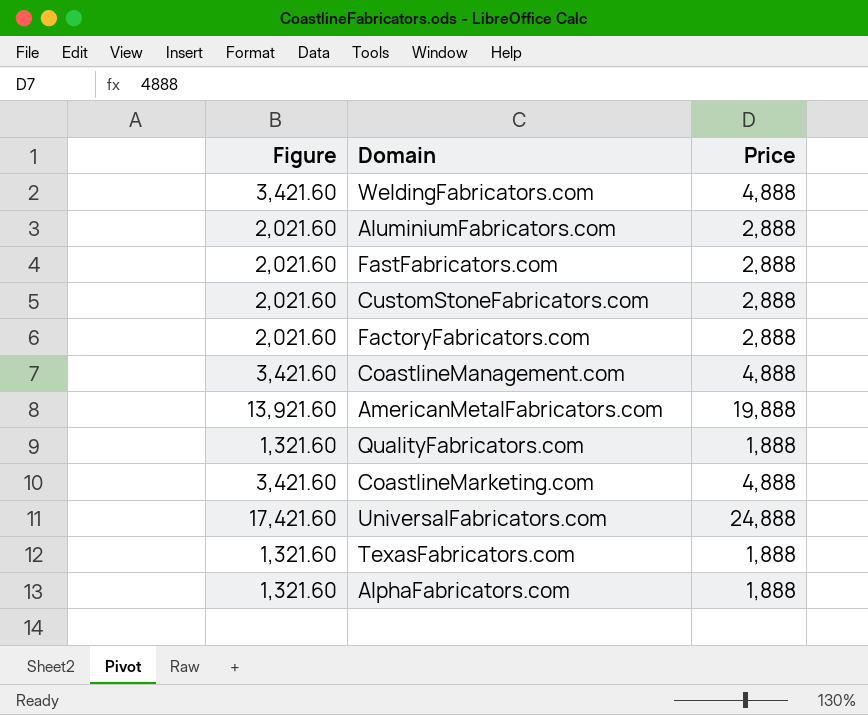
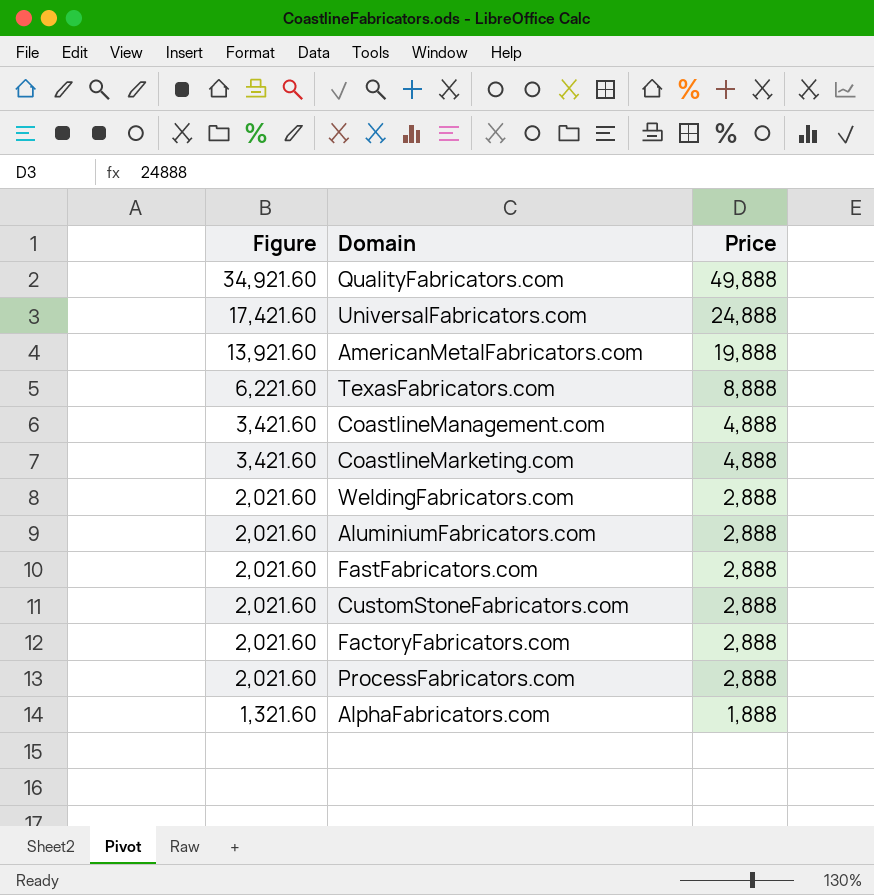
row order: none -> Figure descending
QualityFabricators.com | Figure: 1,321.60 -> 34,921.60
QualityFabricators.com | Price: 1,888 -> 49,888
TexasFabricators.com | Figure: 1,321.60 -> 6,221.60
TexasFabricators.com | Price: 1,888 -> 8,888
WeldingFabricators.com | Figure: 3,421.60 -> 2,021.60
WeldingFabricators.com | Price: 4,888 -> 2,888
row ProcessFabricators.com: none -> 2,021.60 | 2,888

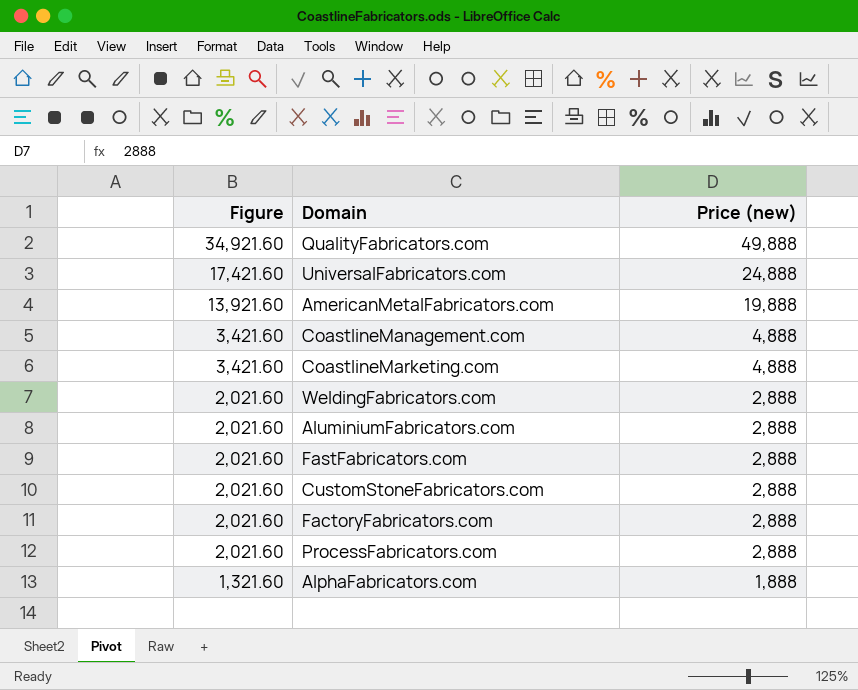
column name: Price -> Price (new)
row TexasFabricators.com: 6,221.60 | 8,888 -> none

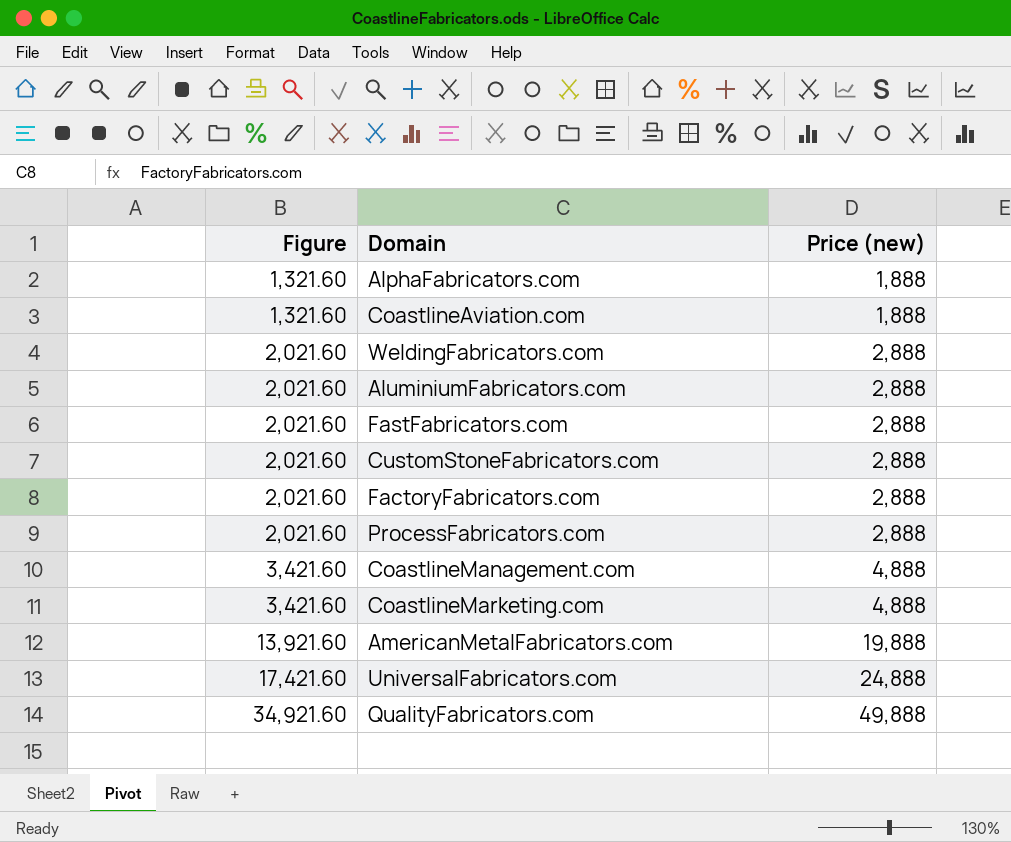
row order: Figure descending -> Figure ascending
row CoastlineAviation.com: none -> 1,321.60 | 1,888

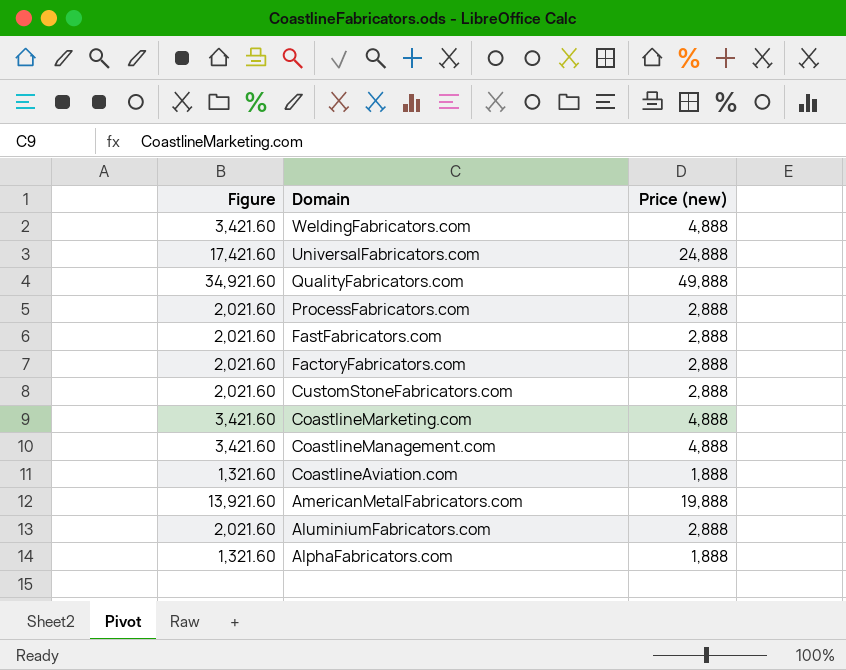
row order: Figure ascending -> Domain descending
WeldingFabricators.com | Figure: 2,021.60 -> 3,421.60
WeldingFabricators.com | Price (new): 2,888 -> 4,888

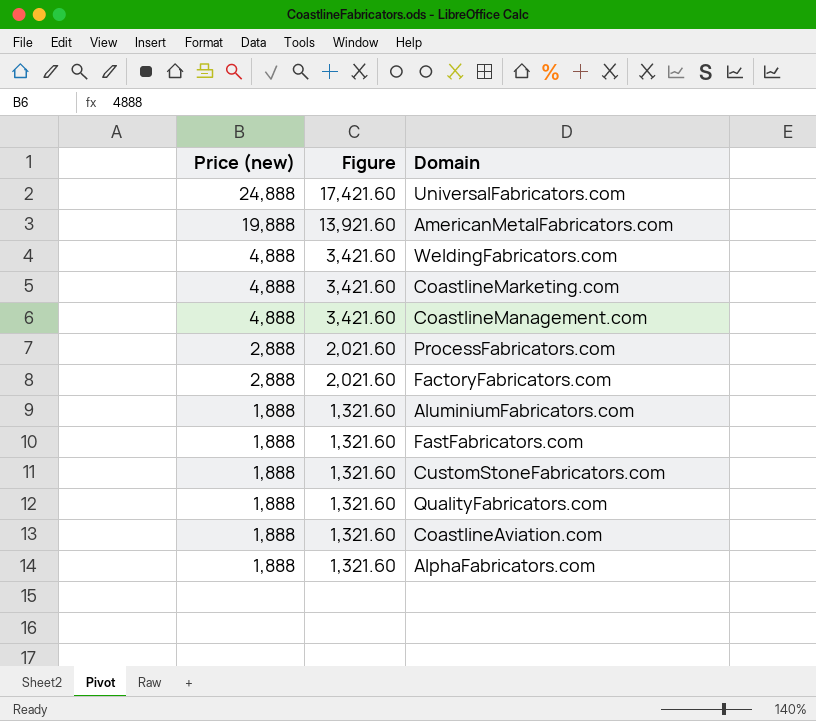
row order: Domain descending -> Price (new) descending
column Price (new) | position: 3 -> 1
AluminiumFabricators.com | Price (new): 2,888 -> 1,888
AluminiumFabricators.com | Figure: 2,021.60 -> 1,321.60
FastFabricators.com | Price (new): 2,888 -> 1,888
FastFabricators.com | Figure: 2,021.60 -> 1,321.60
CustomStoneFabricators.com | Price (new): 2,888 -> 1,888
CustomStoneFabricators.com | Figure: 2,021.60 -> 1,321.60
QualityFabricators.com | Price (new): 49,888 -> 1,888
QualityFabricators.com | Figure: 34,921.60 -> 1,321.60

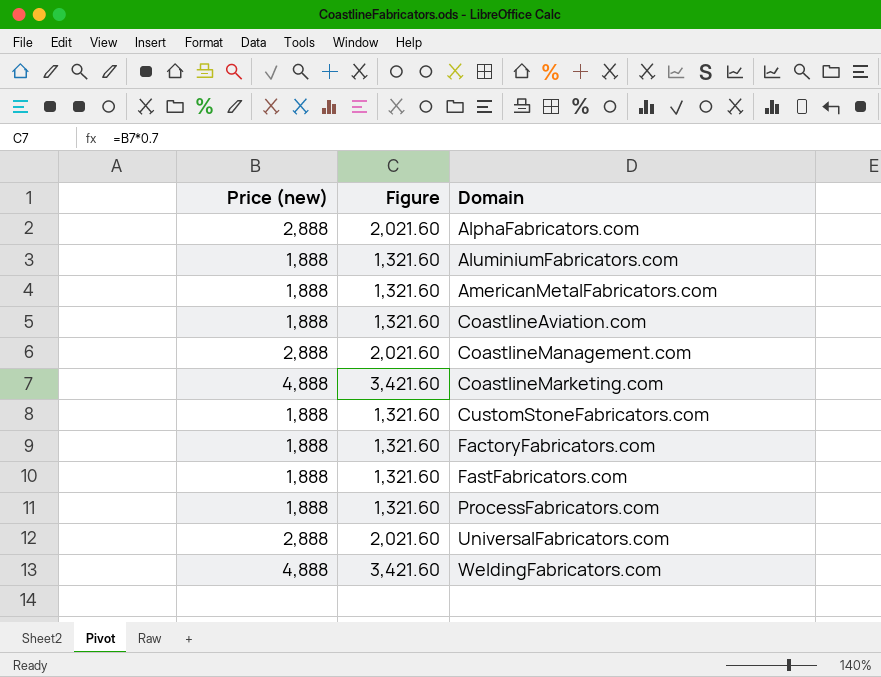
row order: Price (new) descending -> Domain ascending
row QualityFabricators.com: 1,888 | 1,321.60 -> none
AlphaFabricators.com | Price (new): 1,888 -> 2,888
AlphaFabricators.com | Figure: 1,321.60 -> 2,021.60
AmericanMetalFabricators.com | Price (new): 19,888 -> 1,888
AmericanMetalFabricators.com | Figure: 13,921.60 -> 1,321.60
CoastlineManagement.com | Price (new): 4,888 -> 2,888
CoastlineManagement.com | Figure: 3,421.60 -> 2,021.60
FactoryFabricators.com | Price (new): 2,888 -> 1,888
FactoryFabricators.com | Figure: 2,021.60 -> 1,321.60
ProcessFabricators.com | Price (new): 2,888 -> 1,888
ProcessFabricators.com | Figure: 2,021.60 -> 1,321.60
UniversalFabricators.com | Price (new): 24,888 -> 2,888
UniversalFabricators.com | Figure: 17,421.60 -> 2,021.60

